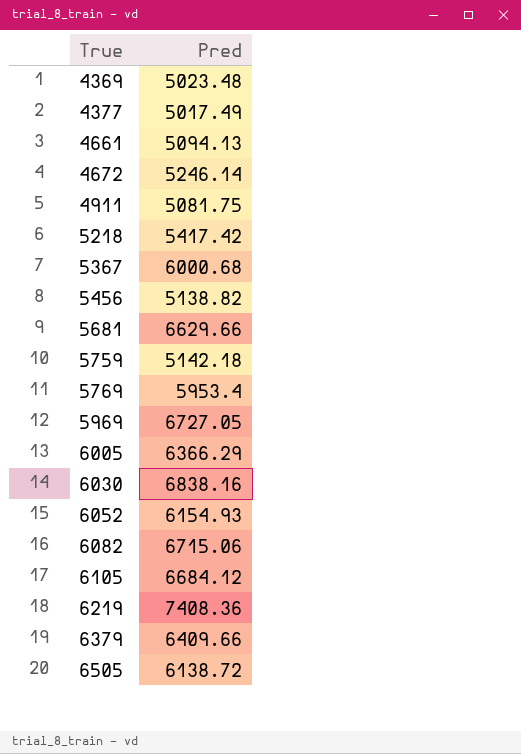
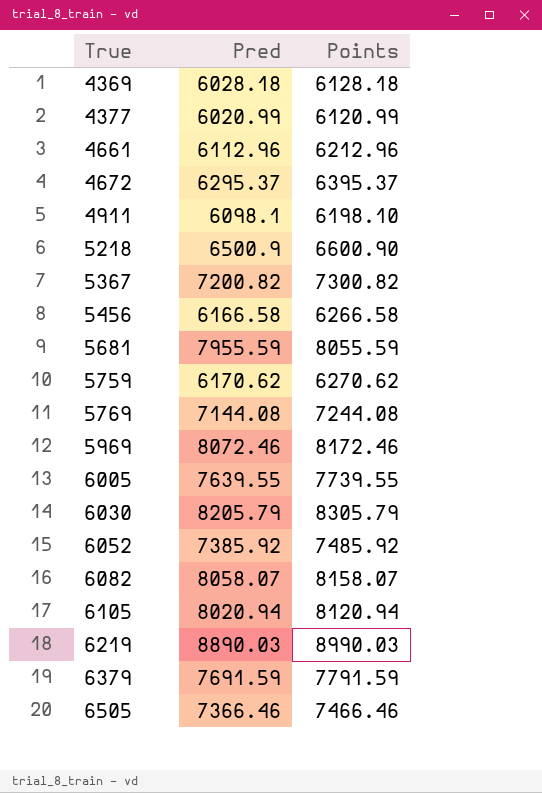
column Points | formula: none -> [Pred] + 100
4369 | Pred: 5023.48 -> 6028.18
4377 | Pred: 5017.49 -> 6020.99
4661 | Pred: 5094.13 -> 6112.96
4672 | Pred: 5246.14 -> 6295.37
4911 | Pred: 5081.75 -> 6098.1
5218 | Pred: 5417.42 -> 6500.9
5367 | Pred: 6000.68 -> 7200.82
5456 | Pred: 5138.82 -> 6166.58
5681 | Pred: 6629.66 -> 7955.59
5759 | Pred: 5142.18 -> 6170.62
5769 | Pred: 5953.4 -> 7144.08
5969 | Pred: 6727.05 -> 8072.46
6005 | Pred: 6366.29 -> 7639.55
6030 | Pred: 6838.16 -> 8205.79
6052 | Pred: 6154.93 -> 7385.92
6082 | Pred: 6715.06 -> 8058.07
6105 | Pred: 6684.12 -> 8020.94
6219 | Pred: 7408.36 -> 8890.03
6379 | Pred: 6409.66 -> 7691.59
6505 | Pred: 6138.72 -> 7366.46

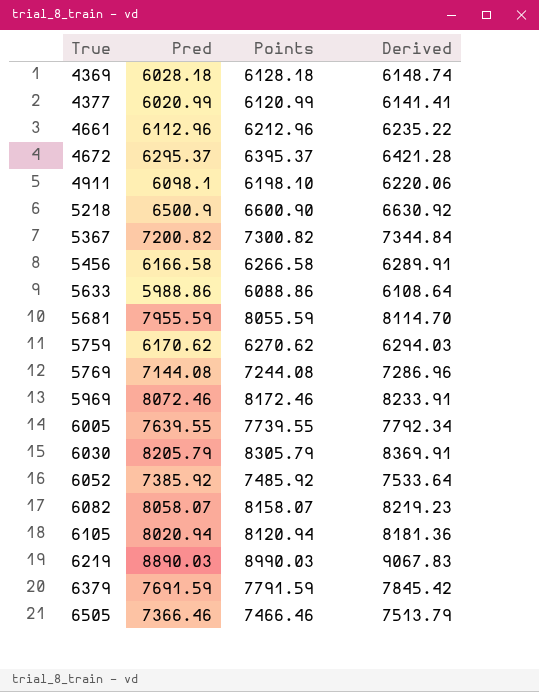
column Derived | formula: none -> [Pred] * 1.02
row 5633: none -> 5988.86 | 6088.86 | 6108.64

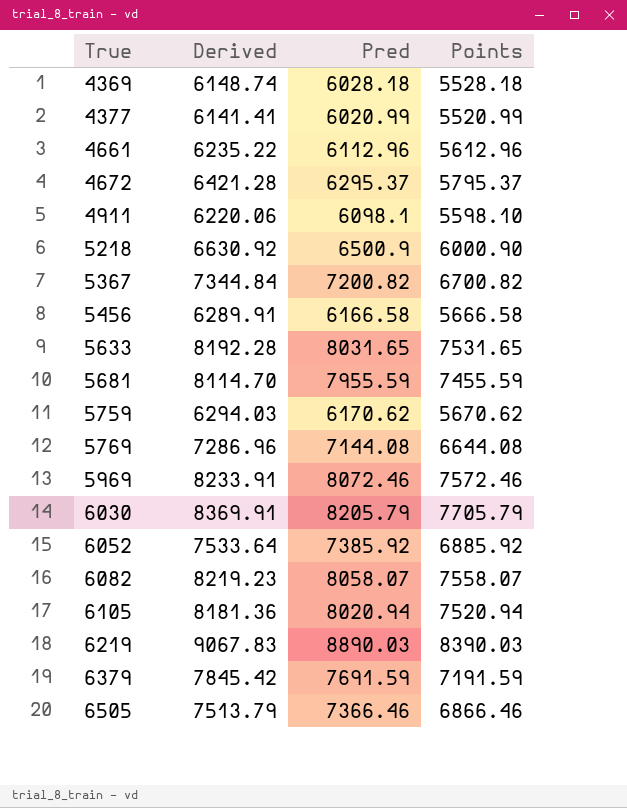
column Derived | position: 4 -> 2
column Points | formula: [Pred] + 100 -> [Pred] - 500
row 6005: 7639.55 | 7739.55 | 7792.34 -> none
5633 | Derived: 6108.64 -> 8192.28
5633 | Pred: 5988.86 -> 8031.65

